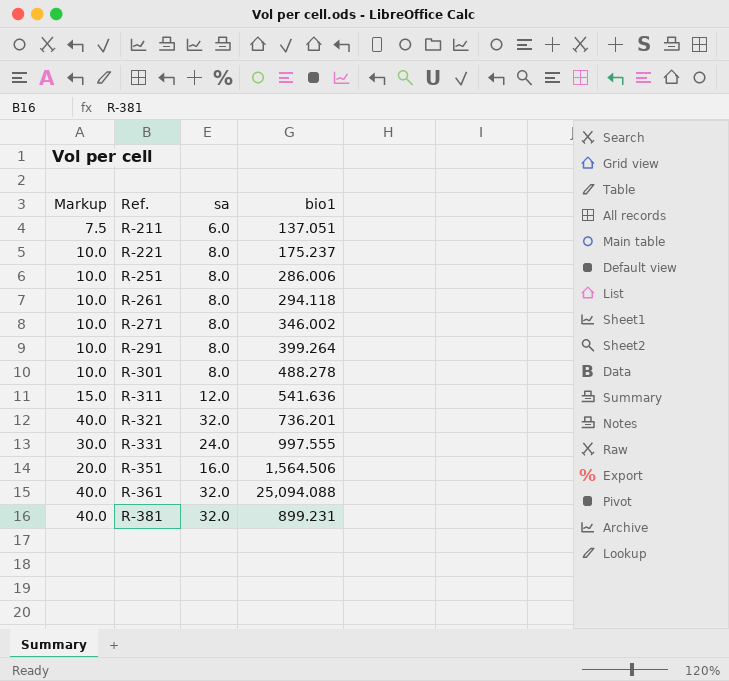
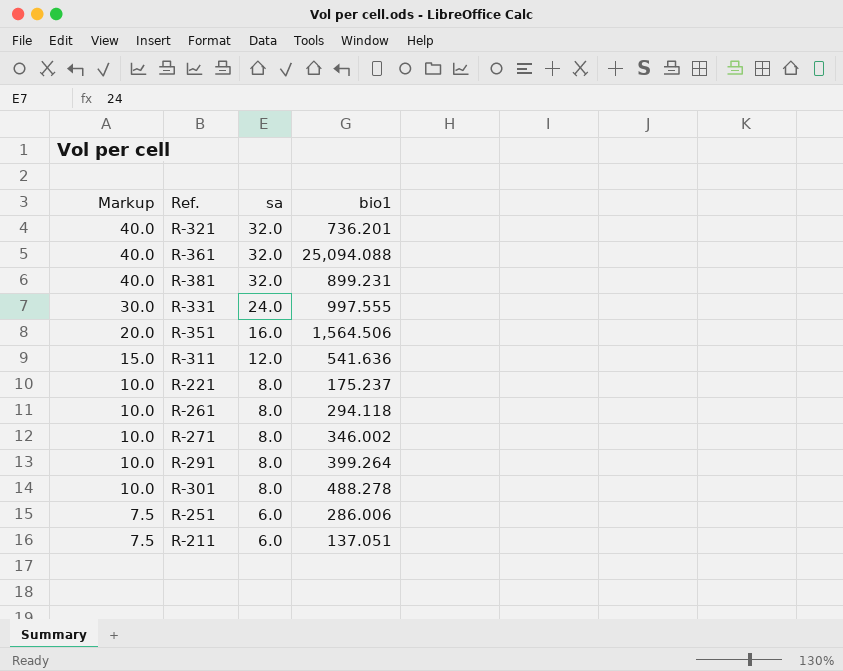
row order: Ref. ascending -> Markup descending
R-251 | Markup: 10.0 -> 7.5
R-251 | sa: 8.0 -> 6.0

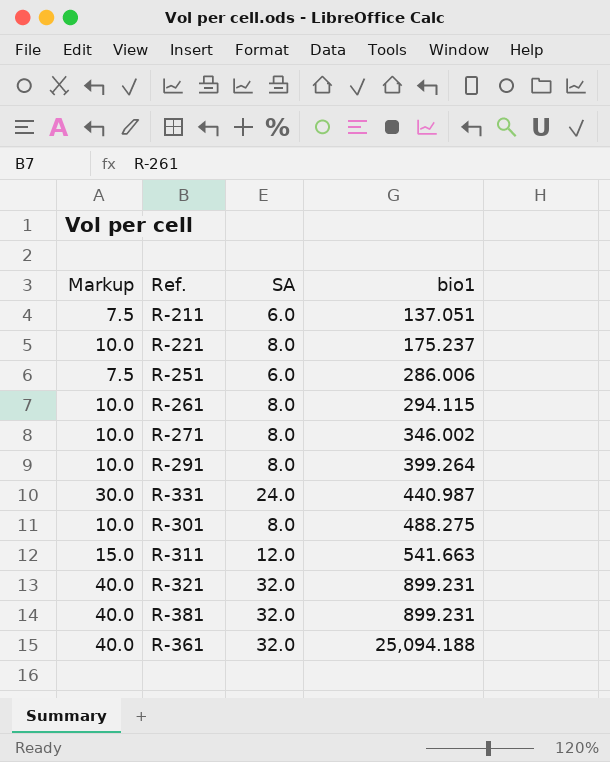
row order: Markup descending -> bio1 ascending
column name: sa -> SA
row R-351: 20.0 | 16.0 | 1,564.506 -> none
R-261 | bio1: 294.118 -> 294.115
R-331 | bio1: 997.555 -> 440.987
R-301 | bio1: 488.278 -> 488.275
R-311 | bio1: 541.636 -> 541.663
R-321 | bio1: 736.201 -> 899.231
R-361 | bio1: 25,094.088 -> 25,094.188

